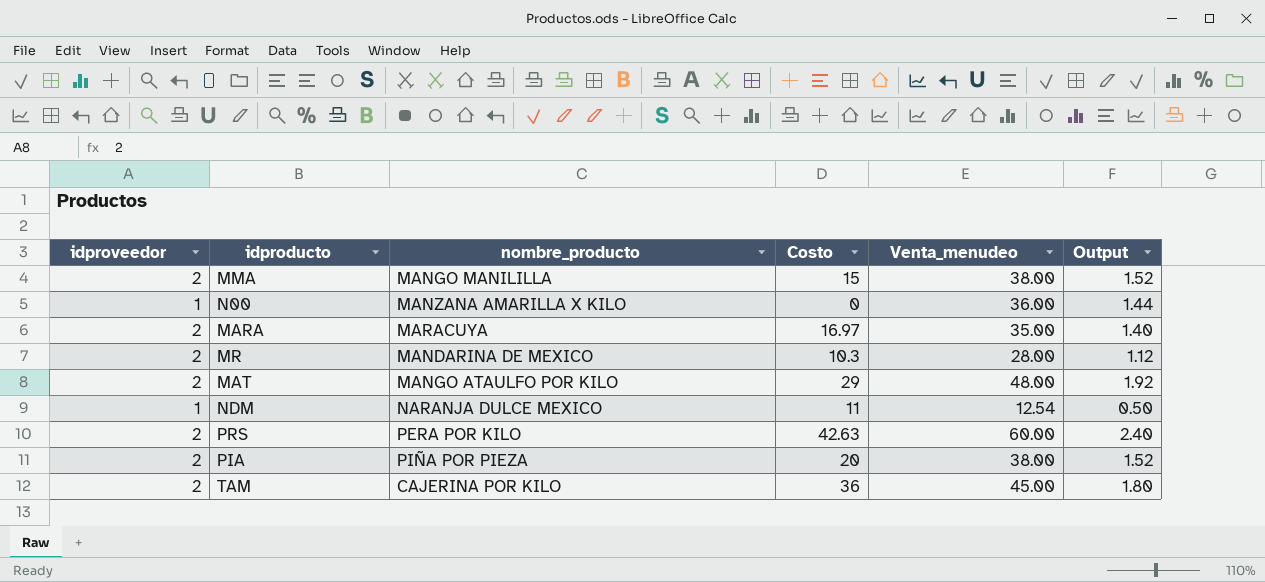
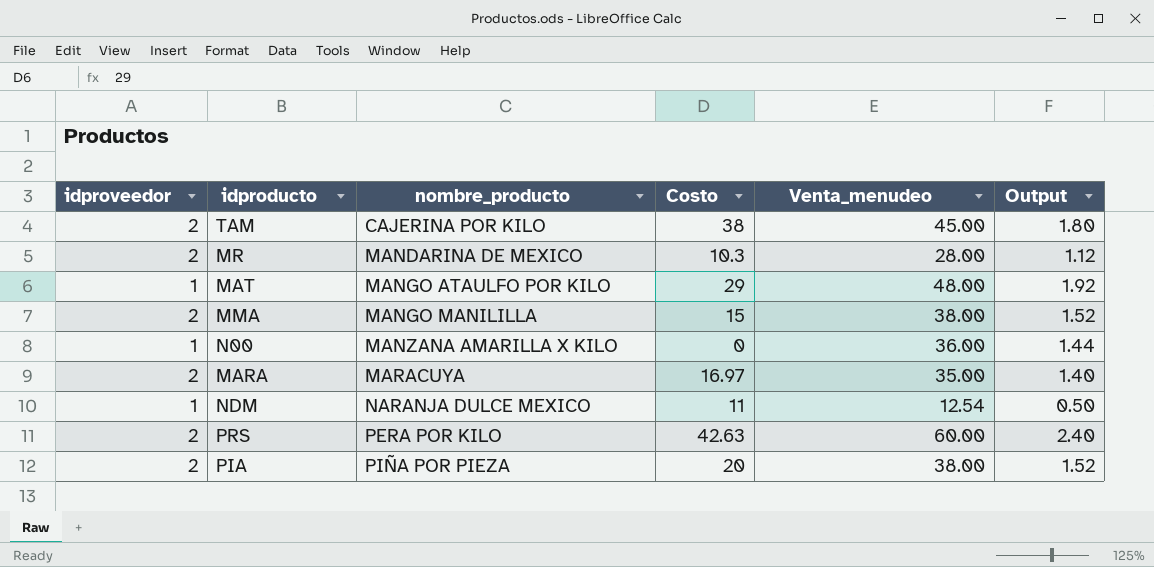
row order: none -> nombre_producto ascending
TAM | Costo: 36 -> 38
MAT | idproveedor: 2 -> 1

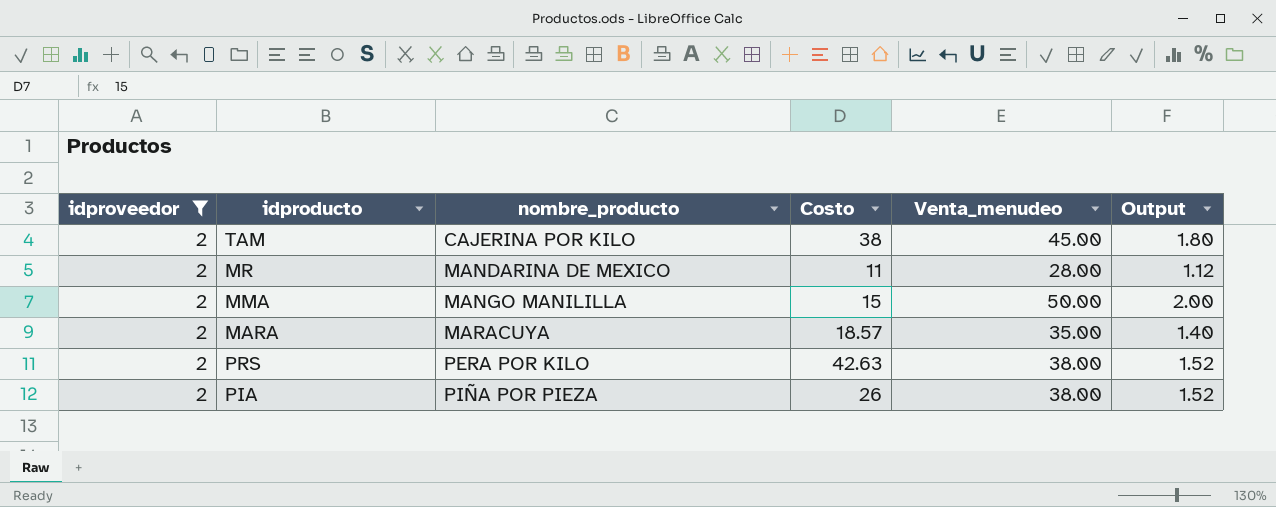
filter: none -> idproveedor = 2
MR | Costo: 10.3 -> 11
MMA | Venta_menudeo: 38.00 -> 50.00
MMA | Output: 1.52 -> 2.00
MARA | Costo: 16.97 -> 18.57
PRS | Venta_menudeo: 60.00 -> 38.00
PRS | Output: 2.40 -> 1.52
PIA | Costo: 20 -> 26

